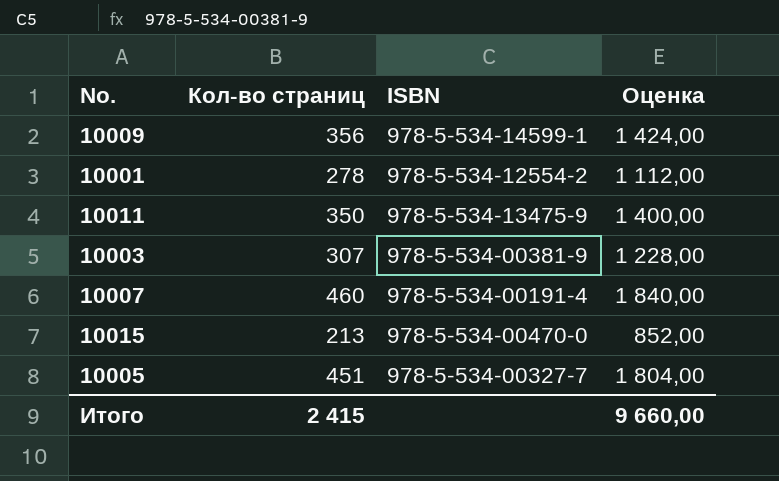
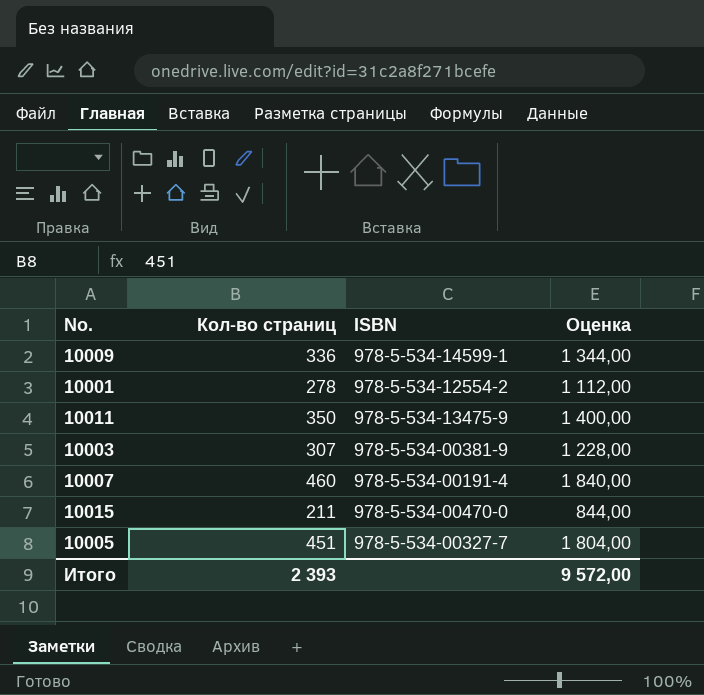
10009 | Кол-во страниц: 356 -> 336
10009 | Оценка: 1 424,00 -> 1 344,00
10015 | Кол-во страниц: 213 -> 211
10015 | Оценка: 852,00 -> 844,00
Итого | Кол-во страниц: 2 415 -> 2 393
Итого | Оценка: 9 660,00 -> 9 572,00

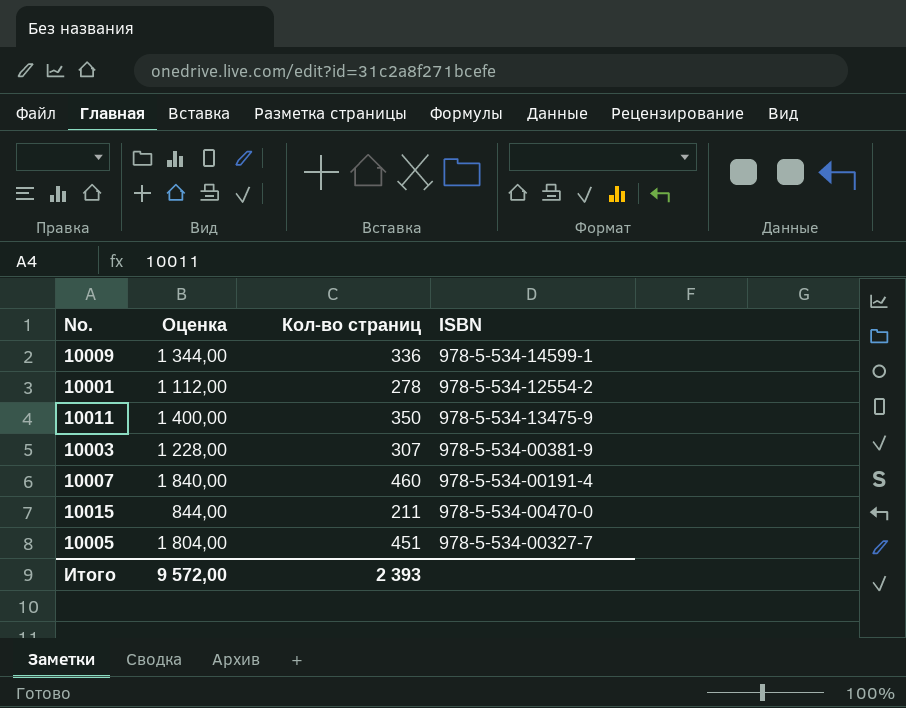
column Оценка | position: 4 -> 2

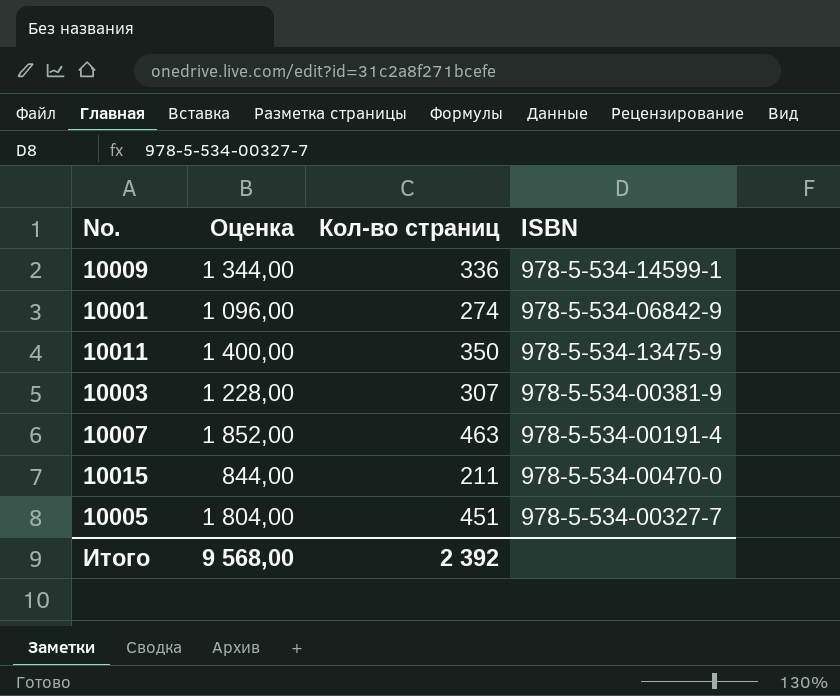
10001 | Оценка: 1 112,00 -> 1 096,00
10001 | Кол-во страниц: 278 -> 274
10001 | ISBN: 978-5-534-12554-2 -> 978-5-534-06842-9
10007 | Оценка: 1 840,00 -> 1 852,00
10007 | Кол-во страниц: 460 -> 463
Итого | Оценка: 9 572,00 -> 9 568,00
Итого | Кол-во страниц: 2 393 -> 2 392

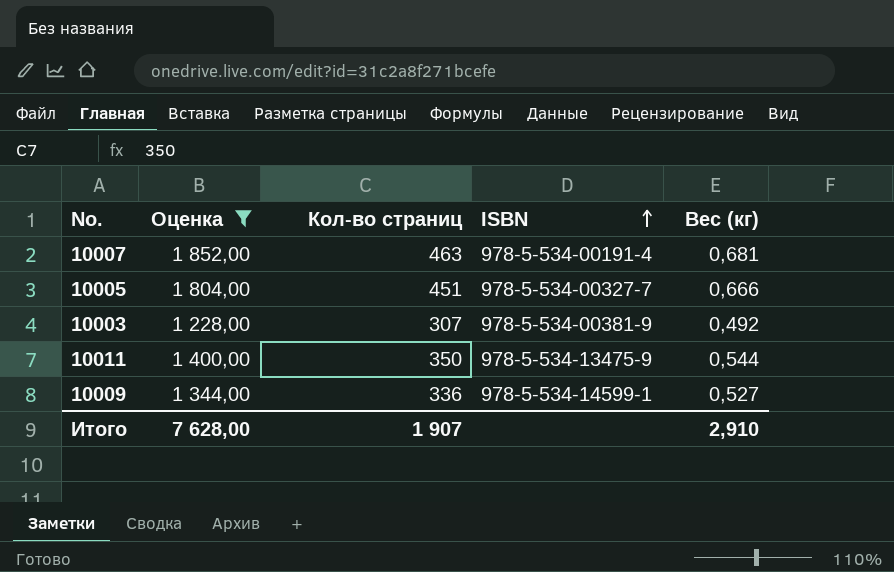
filter: none -> Оценка >= 1 228,00
row order: none -> ISBN ascending
column Вес (кг) | position: none -> 5
Итого | Оценка: 9 568,00 -> 7 628,00
Итого | Кол-во страниц: 2 392 -> 1 907

